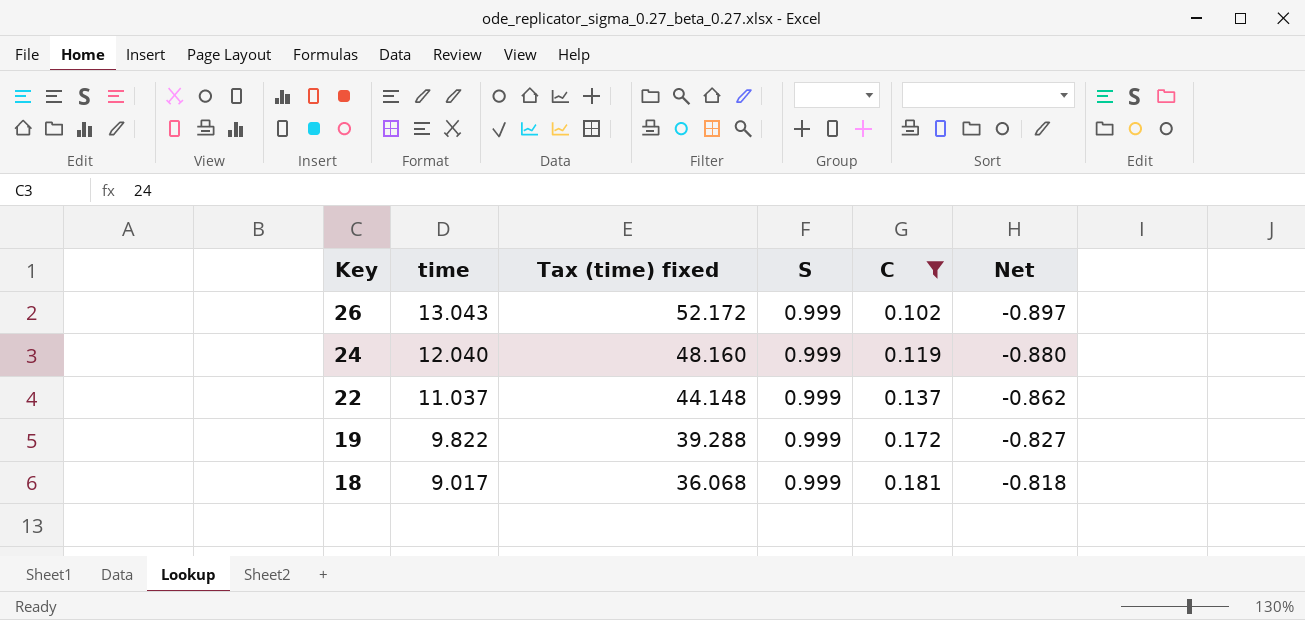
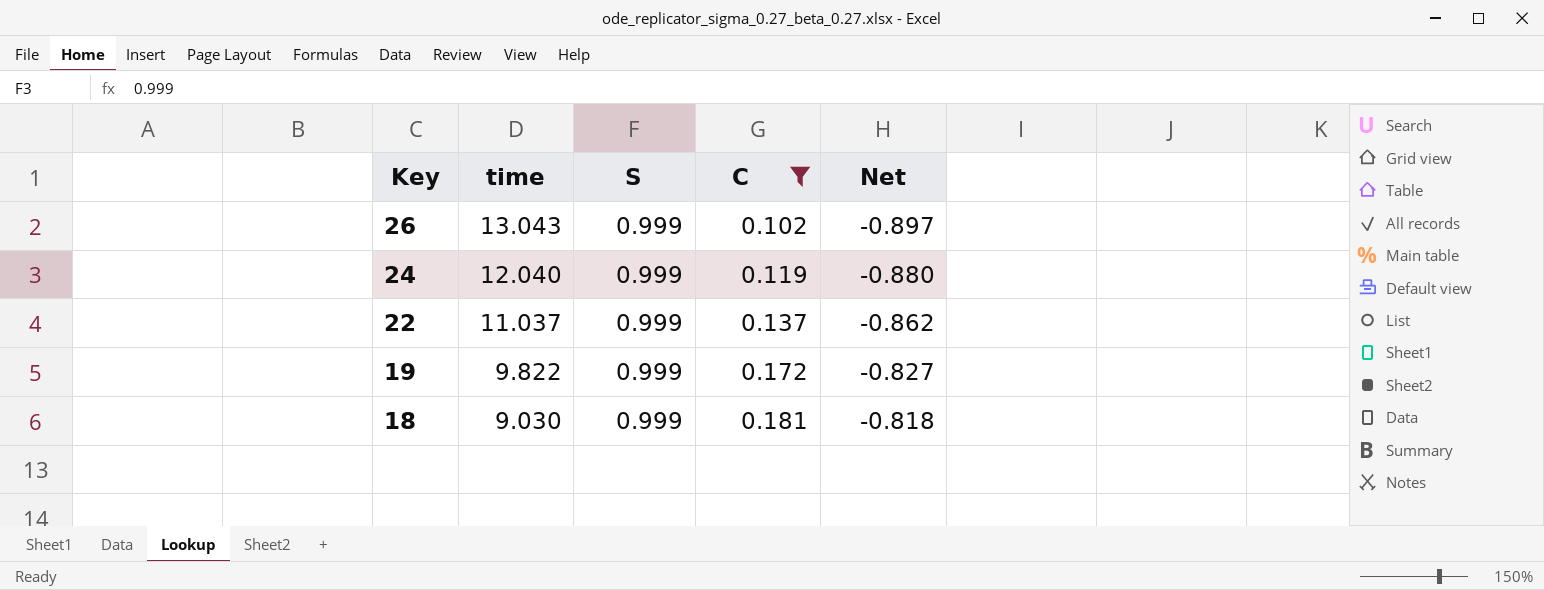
column Tax (time) fixed | formula: [time] * 4 -> none
18 | time: 9.017 -> 9.030

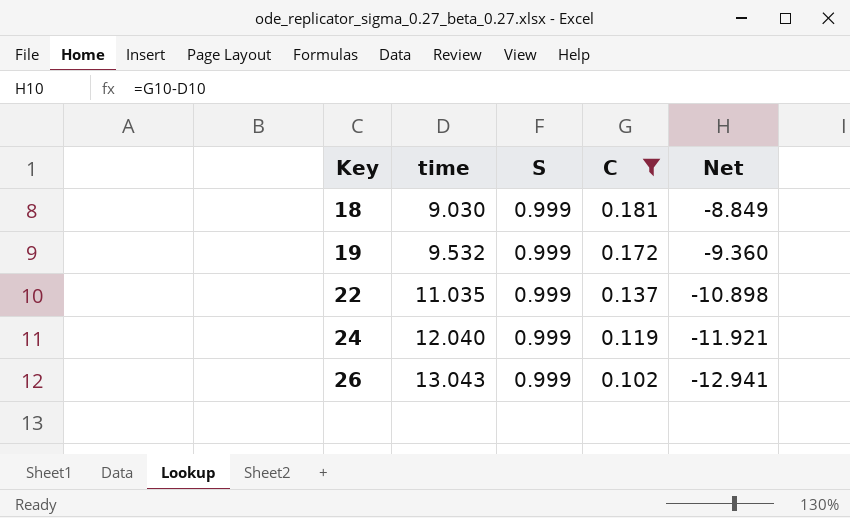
row order: Key descending -> Key ascending
column Net | formula: [C] - [S] -> [C] - [time]
19 | time: 9.822 -> 9.532
22 | time: 11.037 -> 11.035

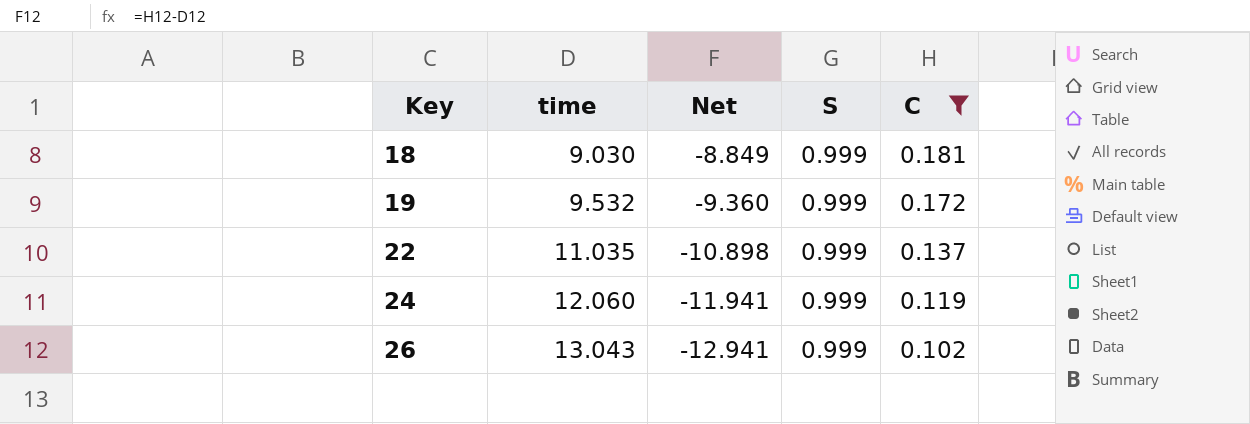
column Net | position: 5 -> 3
24 | time: 12.040 -> 12.060
24 | Net: -11.921 -> -11.941

